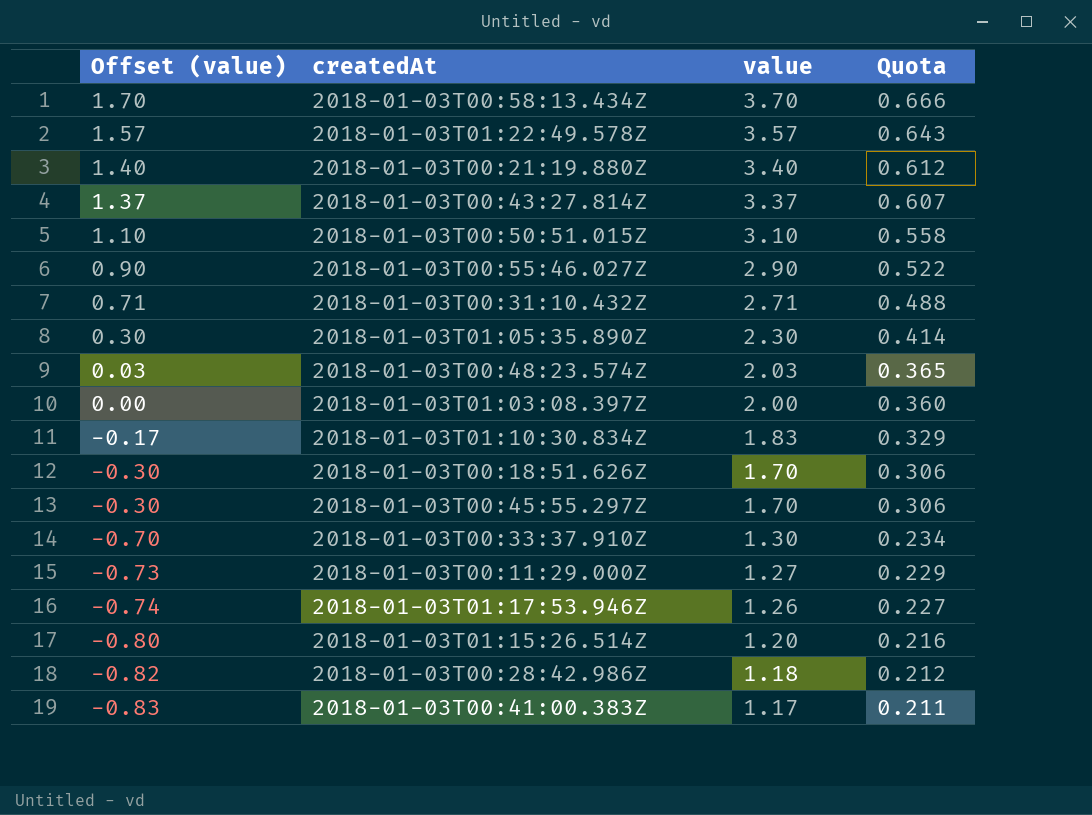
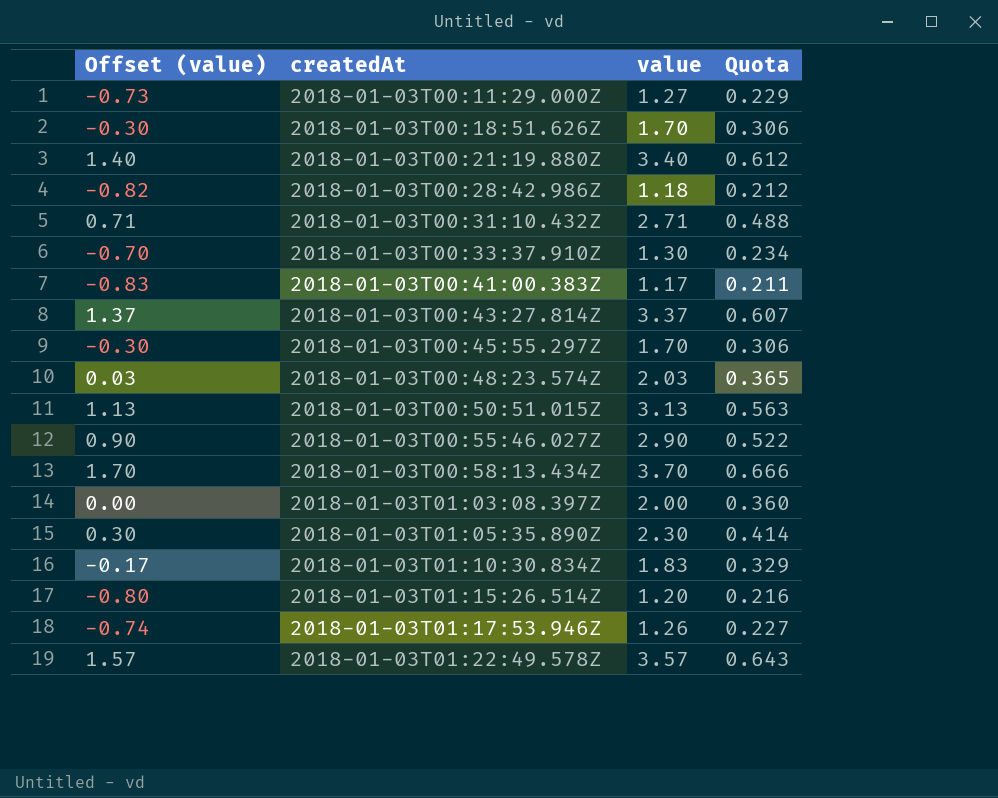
row order: Offset (value) descending -> createdAt ascending
2018-01-03T00:50:51.015Z | Offset (value): 1.10 -> 1.13
2018-01-03T00:50:51.015Z | value: 3.10 -> 3.13
2018-01-03T00:50:51.015Z | Quota: 0.558 -> 0.563

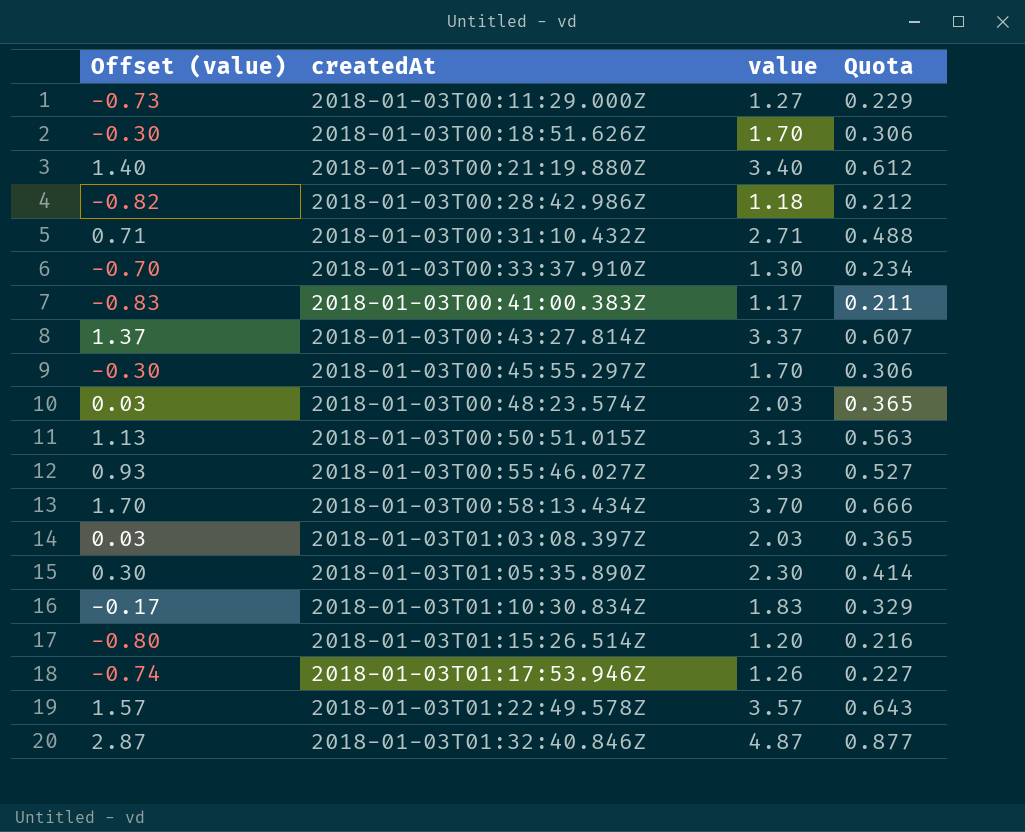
2018-01-03T00:55:46.027Z | Offset (value): 0.90 -> 0.93
2018-01-03T00:55:46.027Z | value: 2.90 -> 2.93
2018-01-03T00:55:46.027Z | Quota: 0.522 -> 0.527
2018-01-03T01:03:08.397Z | Offset (value): 0.00 -> 0.03
2018-01-03T01:03:08.397Z | value: 2.00 -> 2.03
2018-01-03T01:03:08.397Z | Quota: 0.360 -> 0.365
row 2018-01-03T01:32:40.846Z: none -> 2.87 | 4.87 | 0.877

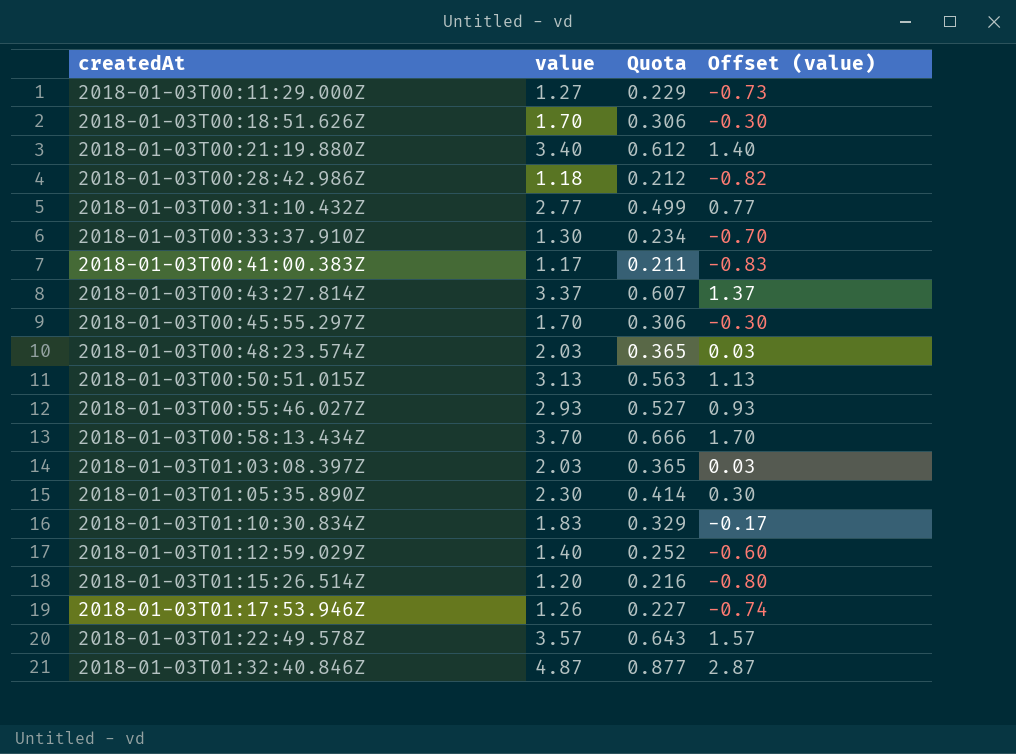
column Offset (value) | position: 1 -> 4
2018-01-03T00:31:10.432Z | value: 2.71 -> 2.77
2018-01-03T00:31:10.432Z | Quota: 0.488 -> 0.499
2018-01-03T00:31:10.432Z | Offset (value): 0.71 -> 0.77
row 2018-01-03T01:12:59.029Z: none -> 1.40 | 0.252 | -0.60

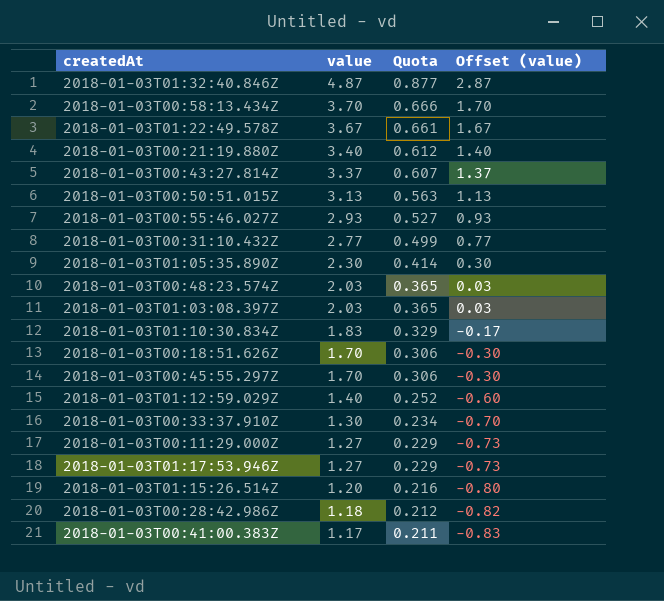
row order: createdAt ascending -> value descending
2018-01-03T01:22:49.578Z | value: 3.57 -> 3.67
2018-01-03T01:22:49.578Z | Quota: 0.643 -> 0.661
2018-01-03T01:22:49.578Z | Offset (value): 1.57 -> 1.67
2018-01-03T01:17:53.946Z | value: 1.26 -> 1.27
2018-01-03T01:17:53.946Z | Quota: 0.227 -> 0.229
2018-01-03T01:17:53.946Z | Offset (value): -0.74 -> -0.73

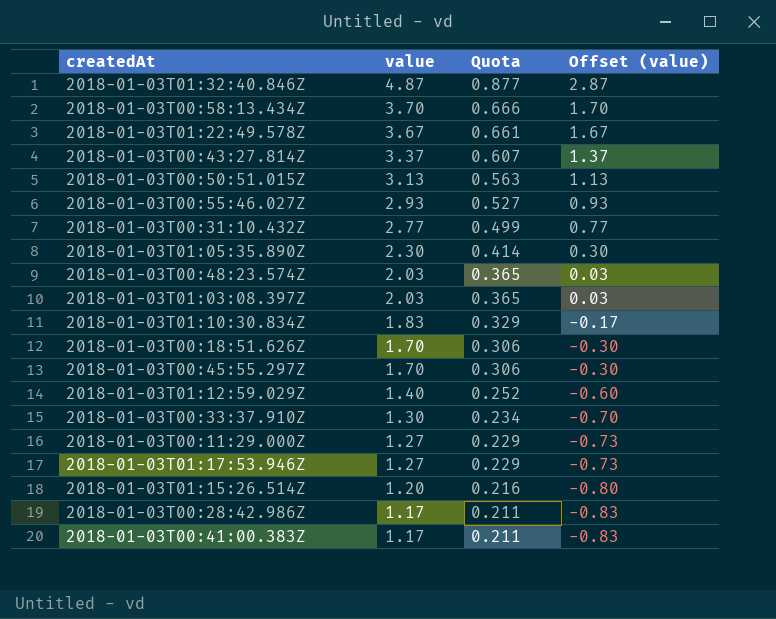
row 2018-01-03T00:21:19.880Z: 3.40 | 0.612 | 1.40 -> none
2018-01-03T00:28:42.986Z | value: 1.18 -> 1.17
2018-01-03T00:28:42.986Z | Quota: 0.212 -> 0.211
2018-01-03T00:28:42.986Z | Offset (value): -0.82 -> -0.83

